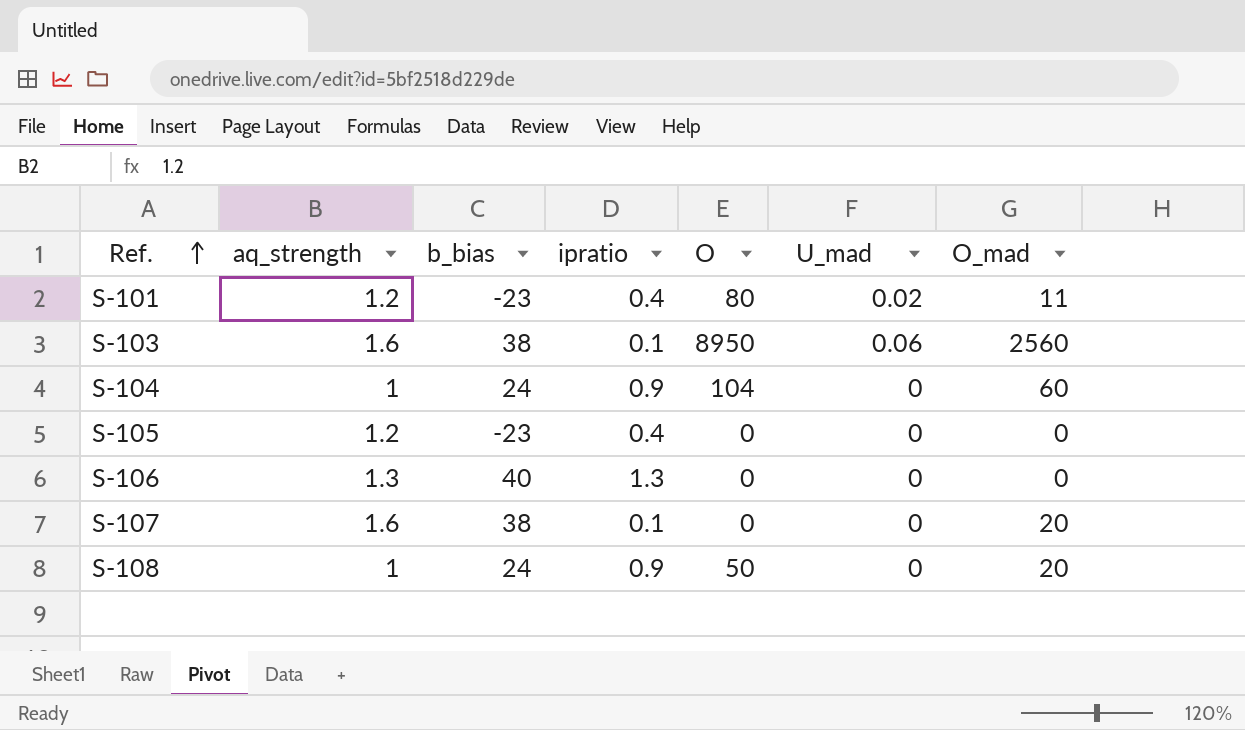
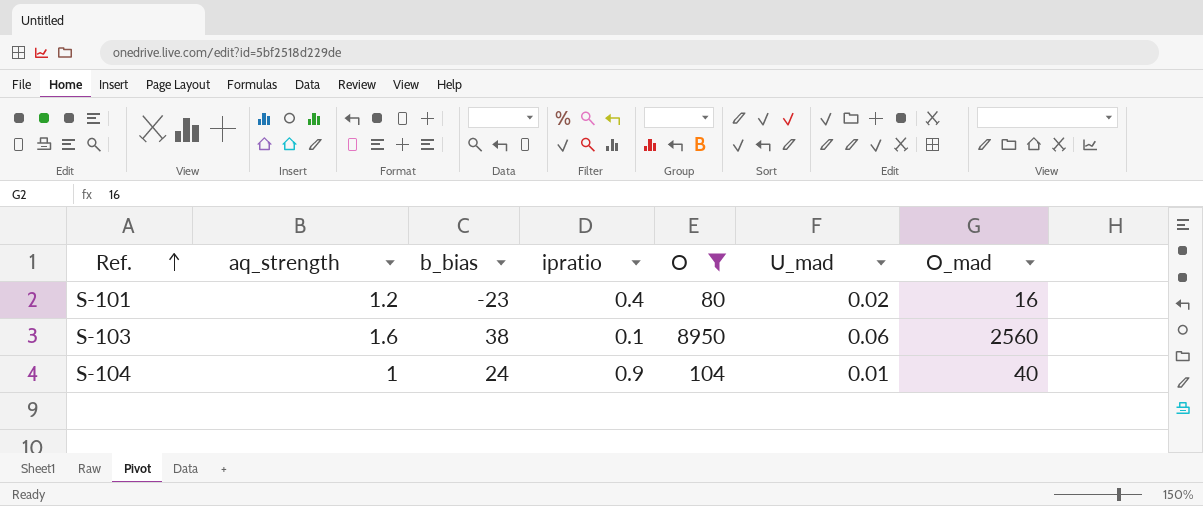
filter: none -> O >= 80
S-101 | O_mad: 11 -> 16
S-104 | U_mad: 0 -> 0.01
S-104 | O_mad: 60 -> 40

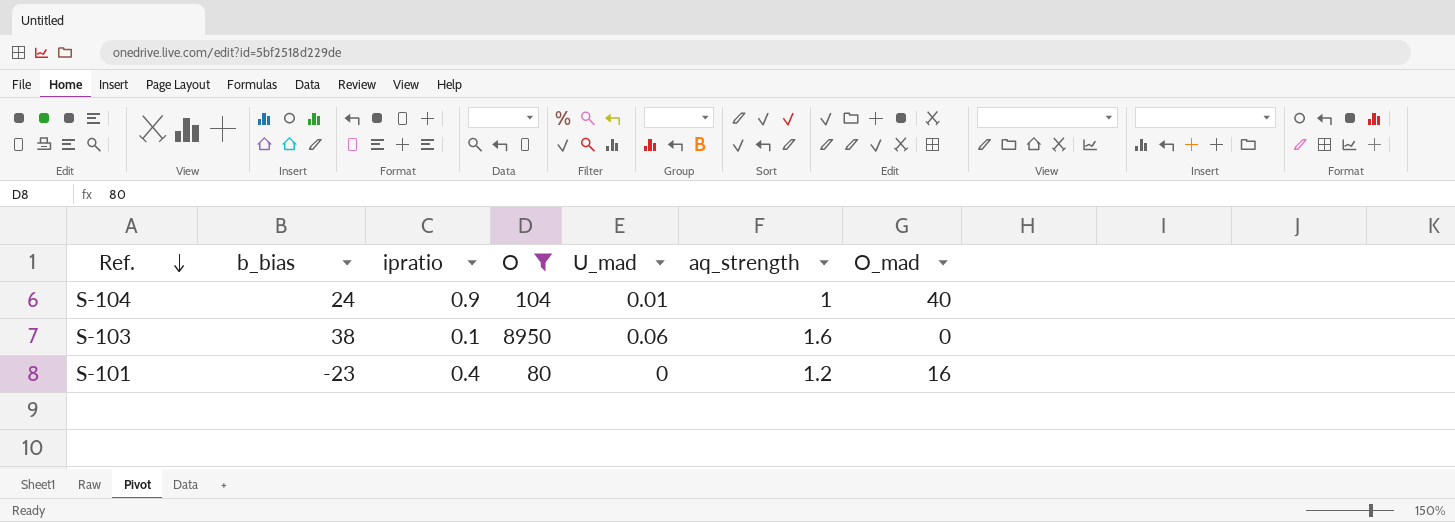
row order: Ref. ascending -> Ref. descending
column aq_strength | position: 2 -> 6
S-103 | O_mad: 2560 -> 0
S-101 | U_mad: 0.02 -> 0

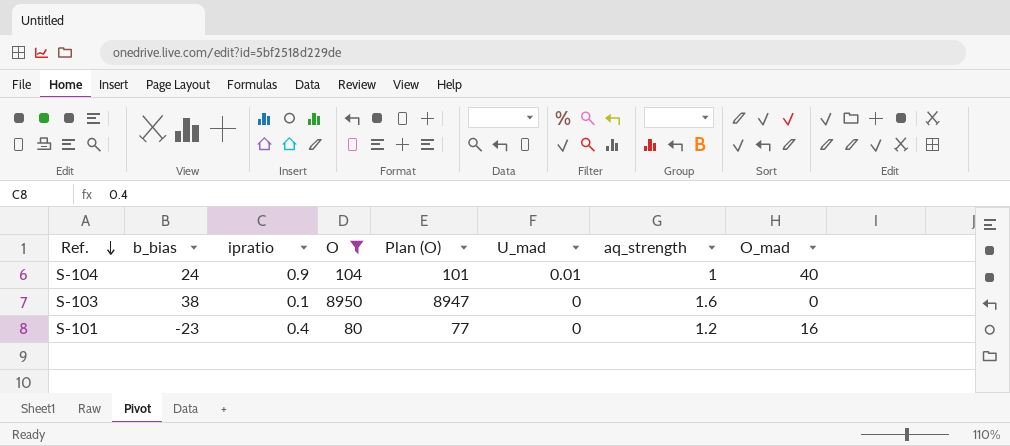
column Plan (O) | formula: none -> [O] - 3
S-103 | U_mad: 0.06 -> 0

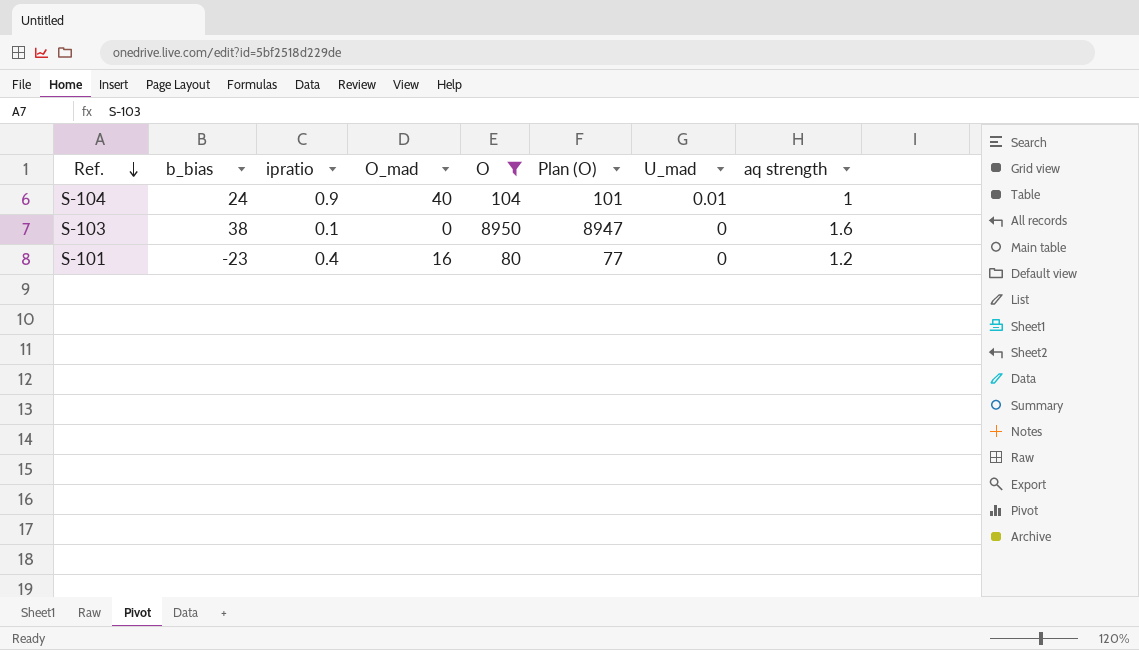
column O_mad | position: 8 -> 4
column name: aq_strength -> aq strength

